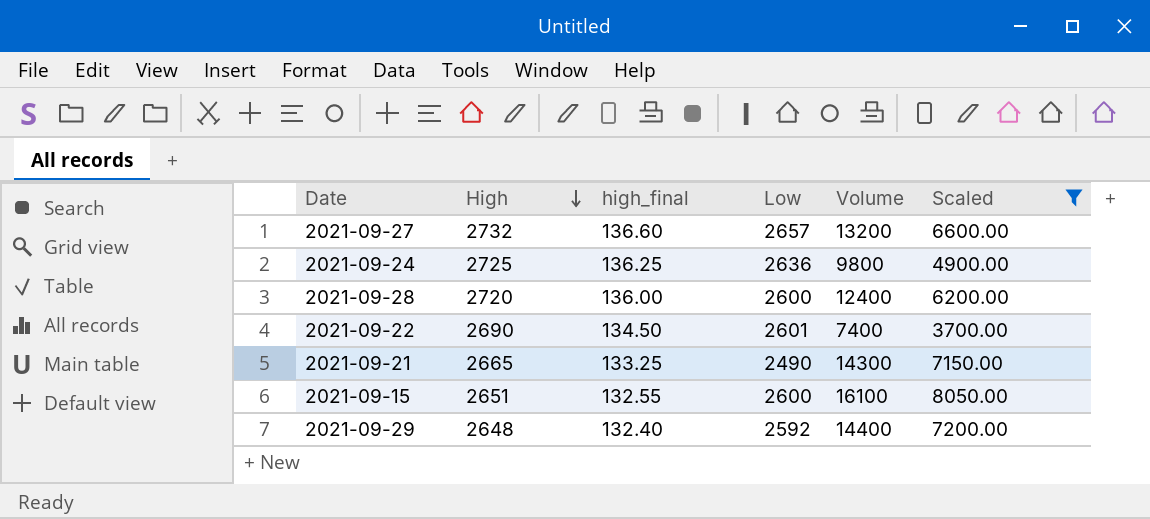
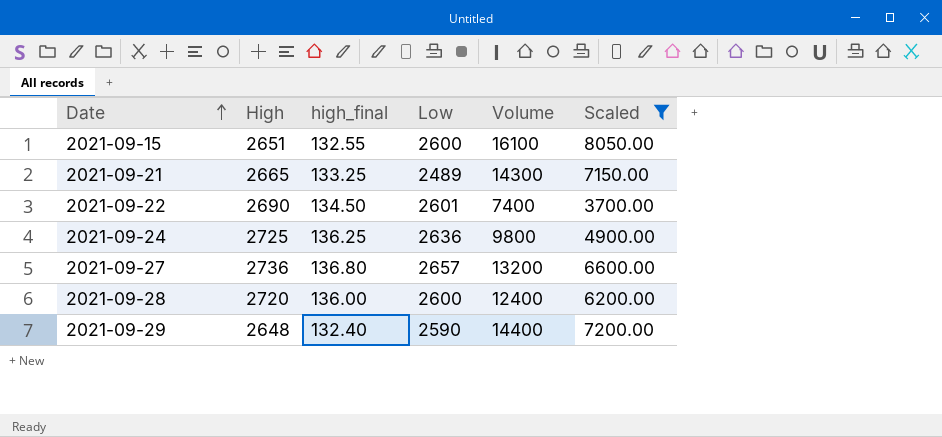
row order: High descending -> Date ascending
2021-09-21 | Low: 2490 -> 2489
2021-09-27 | High: 2732 -> 2736
2021-09-27 | high_final: 136.60 -> 136.80
2021-09-29 | Low: 2592 -> 2590

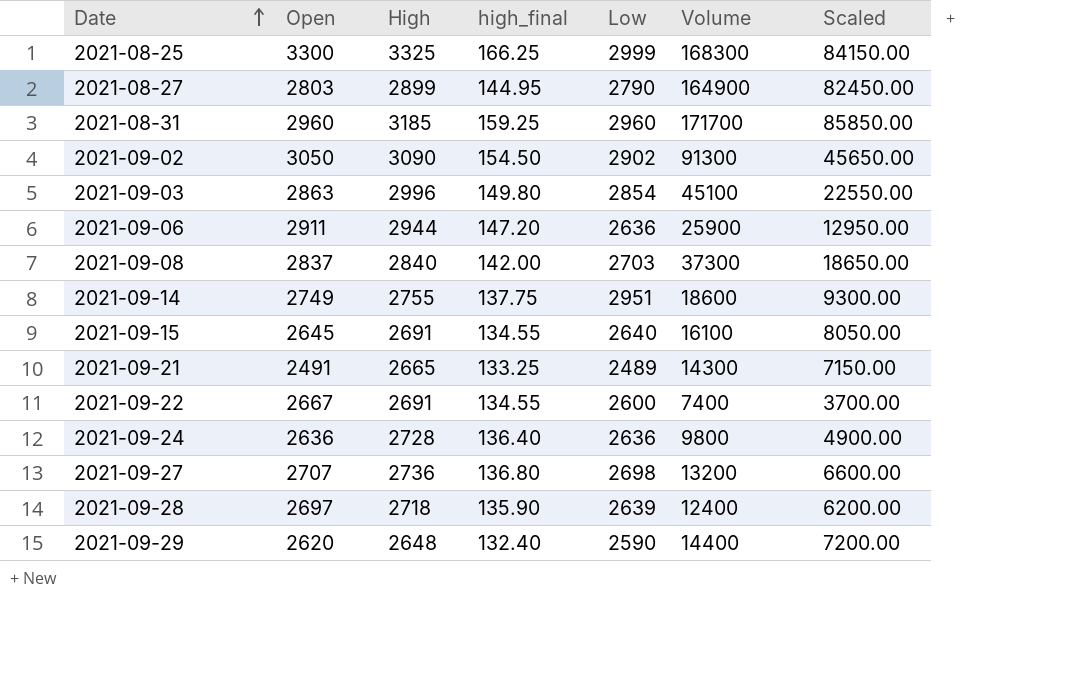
filter: Scaled <= 8050.00 -> none
column Open | position: none -> 2
2021-09-15 | High: 2651 -> 2691
2021-09-15 | high_final: 132.55 -> 134.55
2021-09-15 | Low: 2600 -> 2640
2021-09-22 | High: 2690 -> 2691
2021-09-22 | high_final: 134.50 -> 134.55
2021-09-22 | Low: 2601 -> 2600
2021-09-24 | High: 2725 -> 2728
2021-09-24 | high_final: 136.25 -> 136.40
2021-09-27 | Low: 2657 -> 2698
2021-09-28 | High: 2720 -> 2718
2021-09-28 | high_final: 136.00 -> 135.90
2021-09-28 | Low: 2600 -> 2639

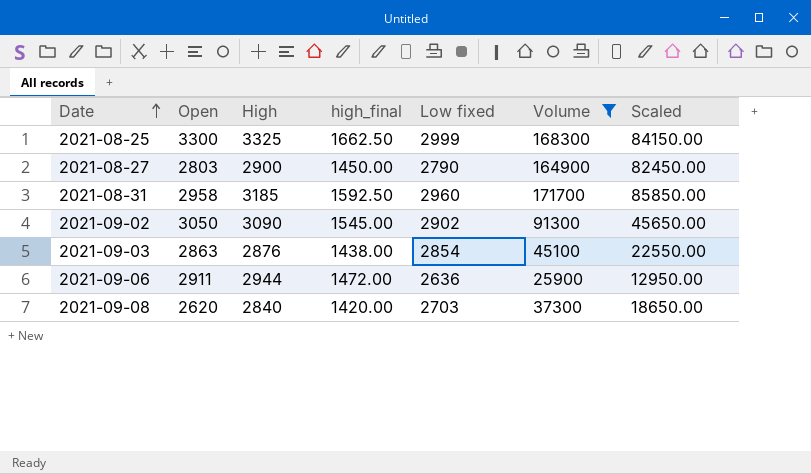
filter: none -> Volume >= 25900
column high_final | formula: [High] * 0.05 -> [High] * 0.5
column name: Low -> Low fixed
2021-08-27 | High: 2899 -> 2900
2021-08-31 | Open: 2960 -> 2958
2021-09-03 | High: 2996 -> 2876
2021-09-08 | Open: 2837 -> 2620

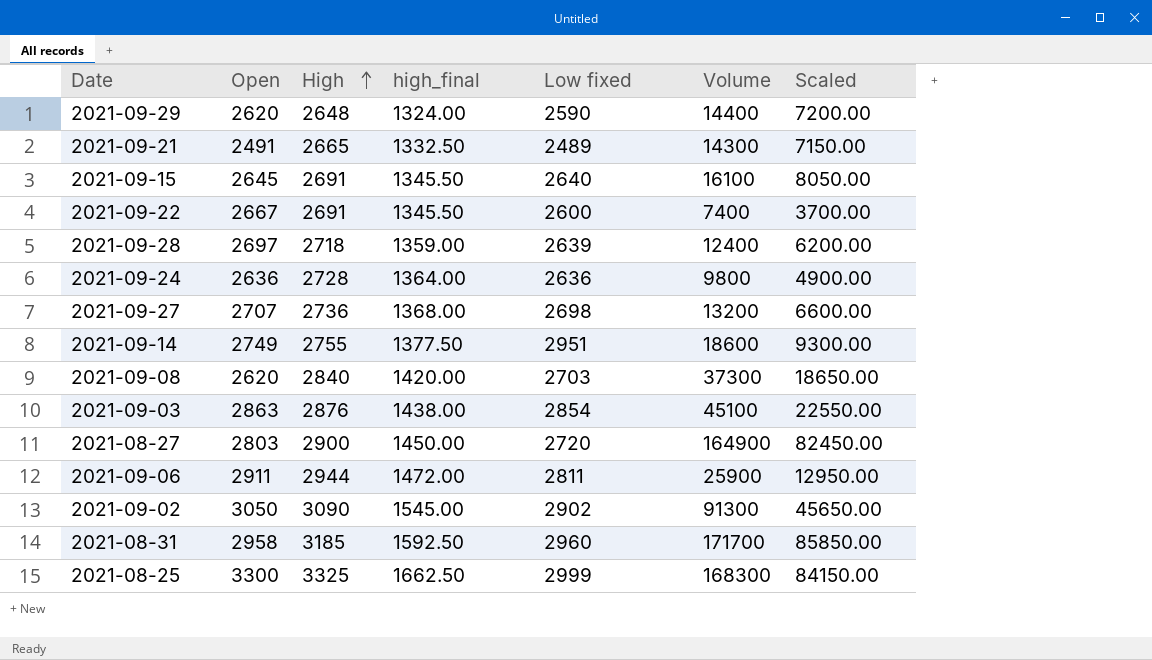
filter: Volume >= 25900 -> none
row order: Date ascending -> High ascending
2021-08-27 | Low fixed: 2790 -> 2720
2021-09-06 | Low fixed: 2636 -> 2811

